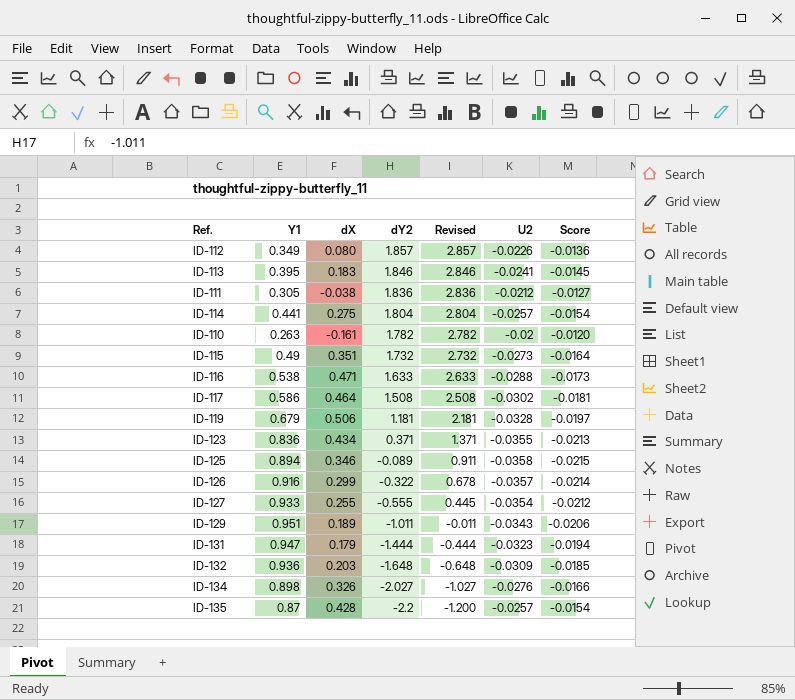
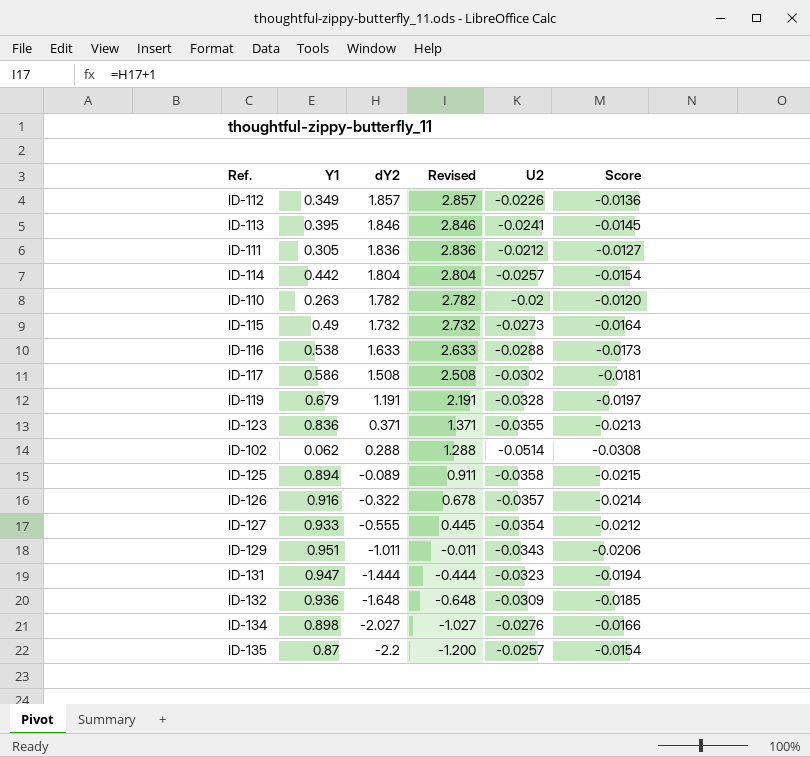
column dX | position: 3 -> none
ID-114 | Y1: 0.441 -> 0.442
ID-119 | dY2: 1.181 -> 1.191
ID-119 | Revised: 2.181 -> 2.191
row ID-102: none -> 0.062 | 0.288 | 1.288 | -0.0514 | -0.0308

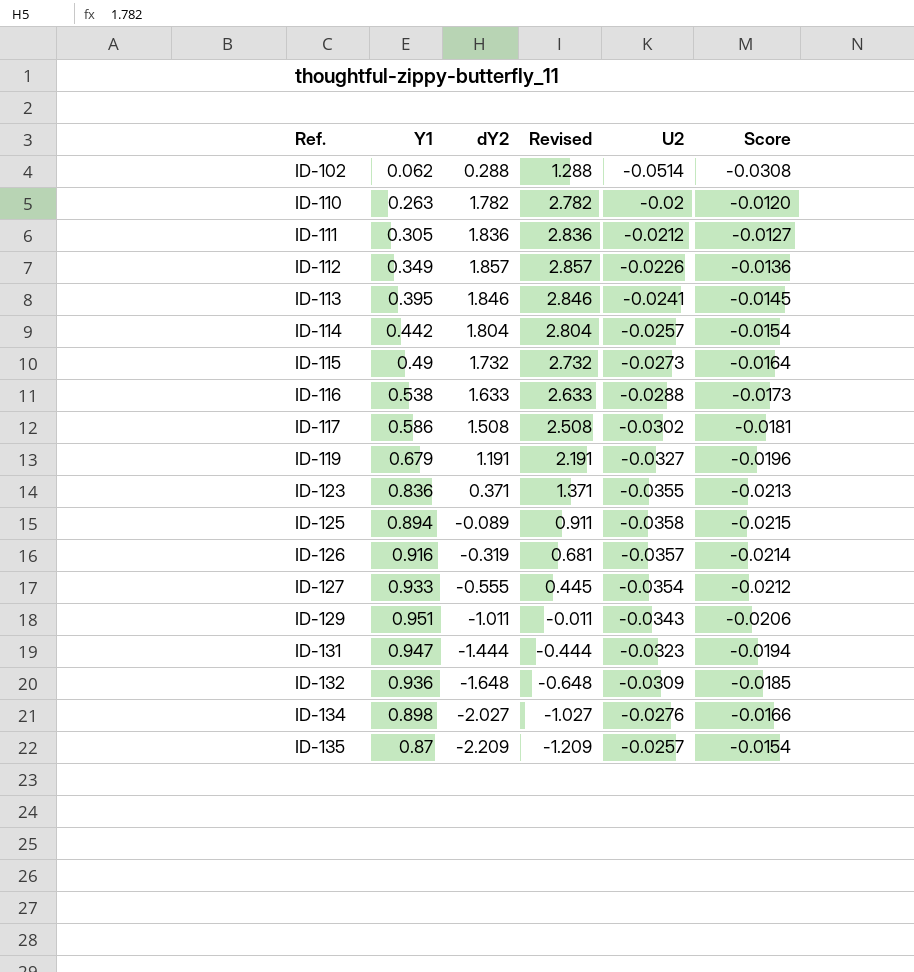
row order: dY2 descending -> Ref. ascending
ID-119 | U2: -0.0328 -> -0.0327
ID-119 | Score: -0.0197 -> -0.0196
ID-126 | dY2: -0.322 -> -0.319
ID-126 | Revised: 0.678 -> 0.681
ID-135 | dY2: -2.2 -> -2.209
ID-135 | Revised: -1.200 -> -1.209

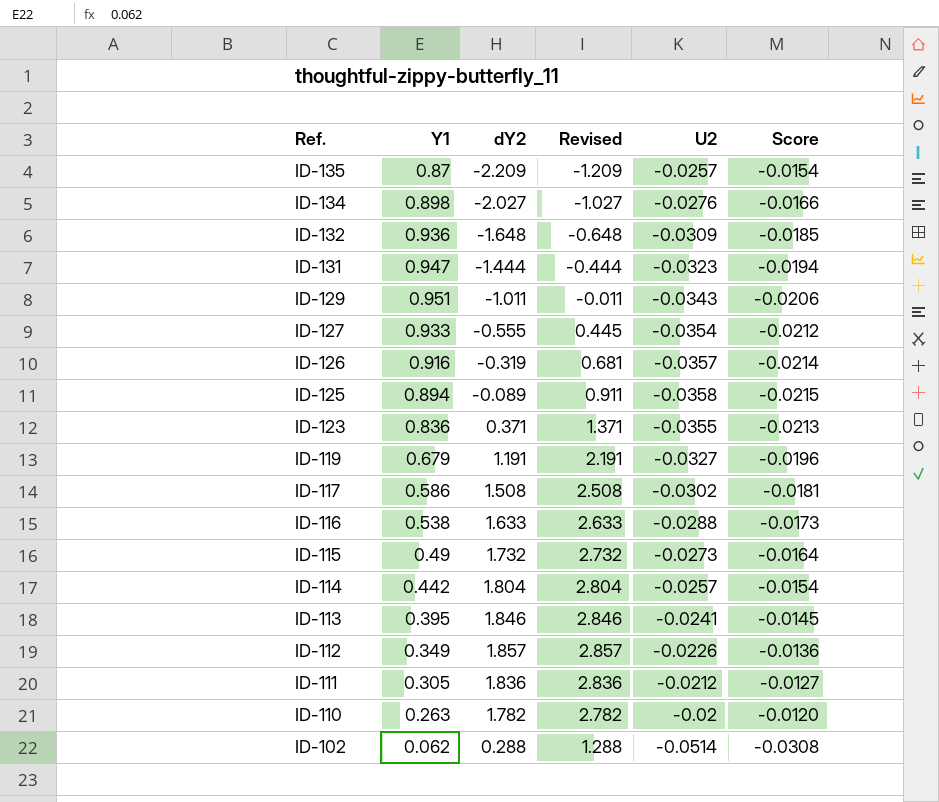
row order: Ref. ascending -> Ref. descending

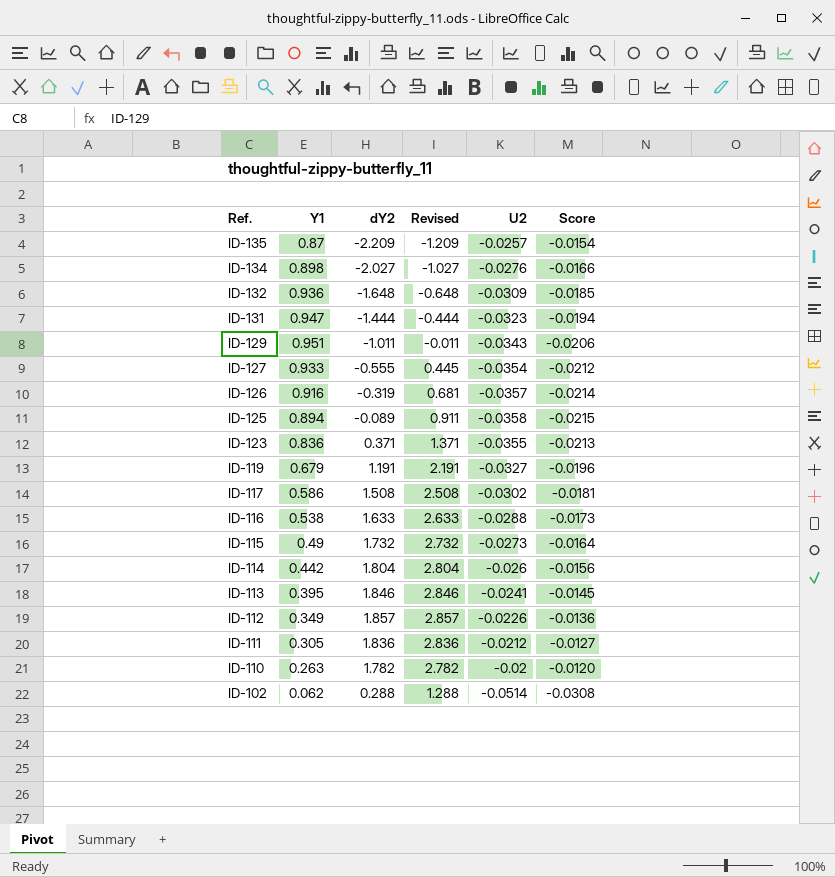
ID-114 | U2: -0.0257 -> -0.026
ID-114 | Score: -0.0154 -> -0.0156

